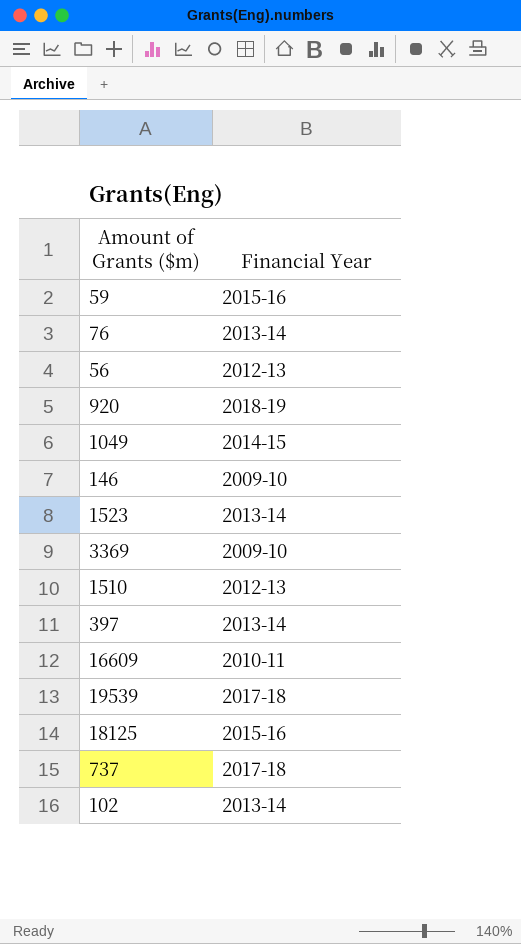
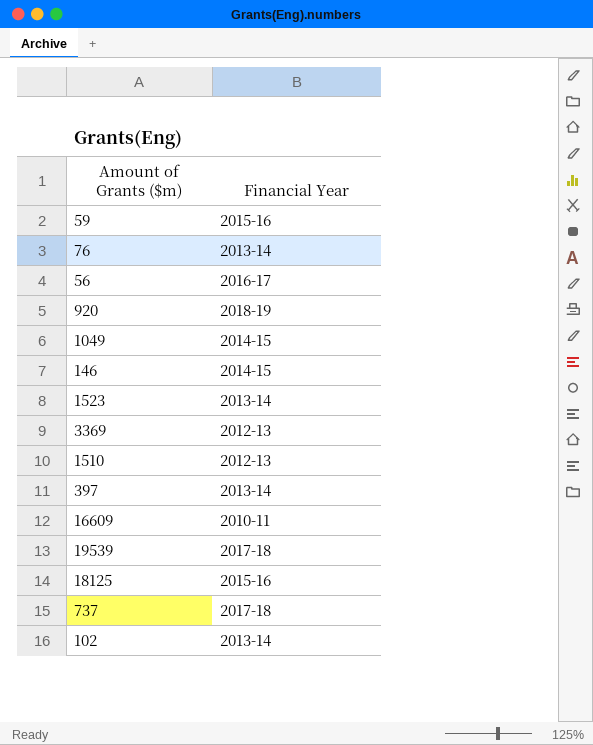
56 | Financial Year: 2012-13 -> 2016-17
146 | Financial Year: 2009-10 -> 2014-15
3369 | Financial Year: 2009-10 -> 2012-13

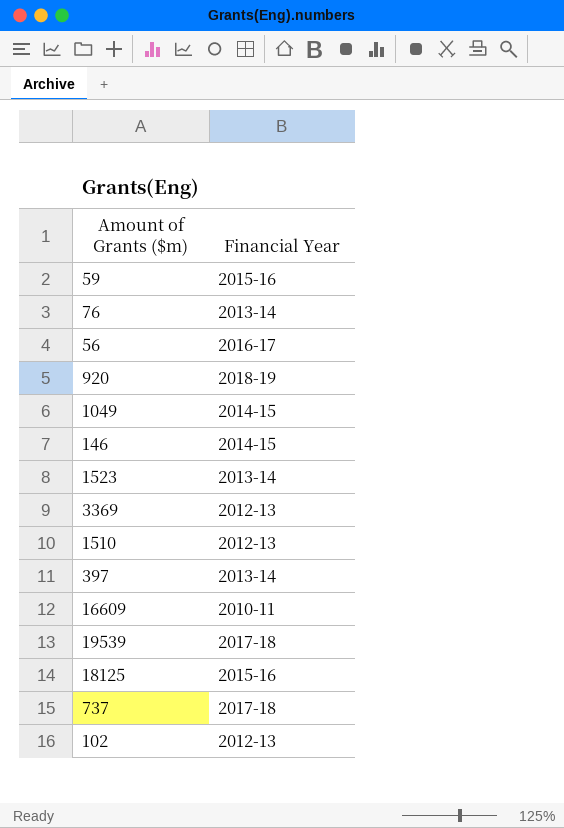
102 | Financial Year: 2013-14 -> 2012-13

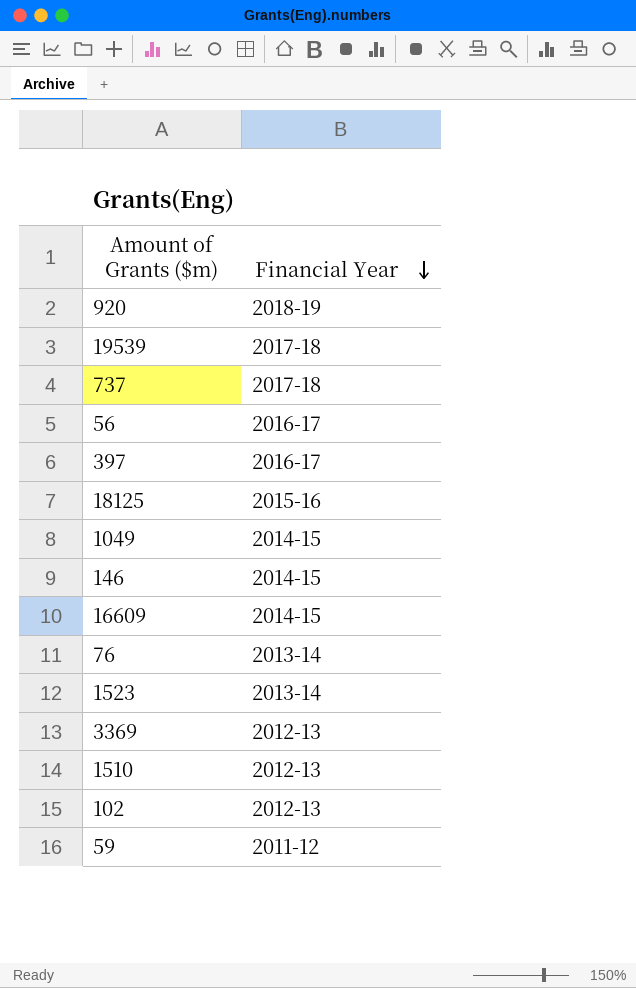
row order: none -> Financial Year descending
397 | Financial Year: 2013-14 -> 2016-17
16609 | Financial Year: 2010-11 -> 2014-15
59 | Financial Year: 2015-16 -> 2011-12

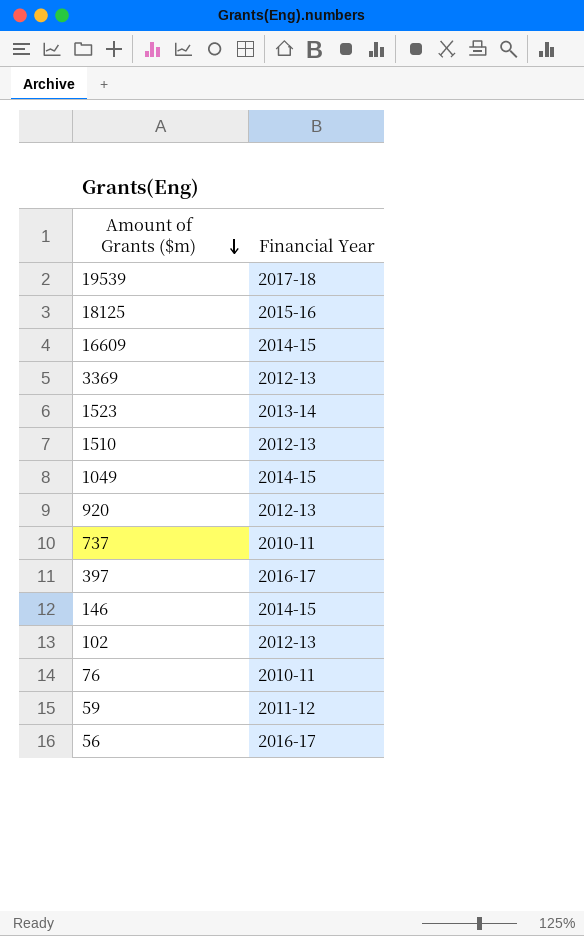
row order: Financial Year descending -> Amount of Grants ($m) descending
920 | Financial Year: 2018-19 -> 2012-13
737 | Financial Year: 2017-18 -> 2010-11
76 | Financial Year: 2013-14 -> 2010-11

